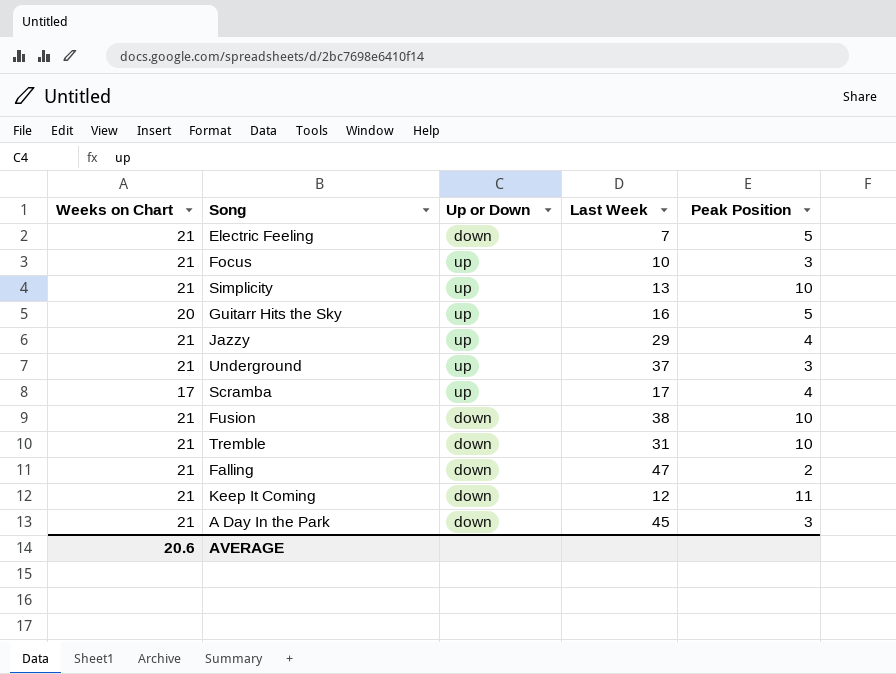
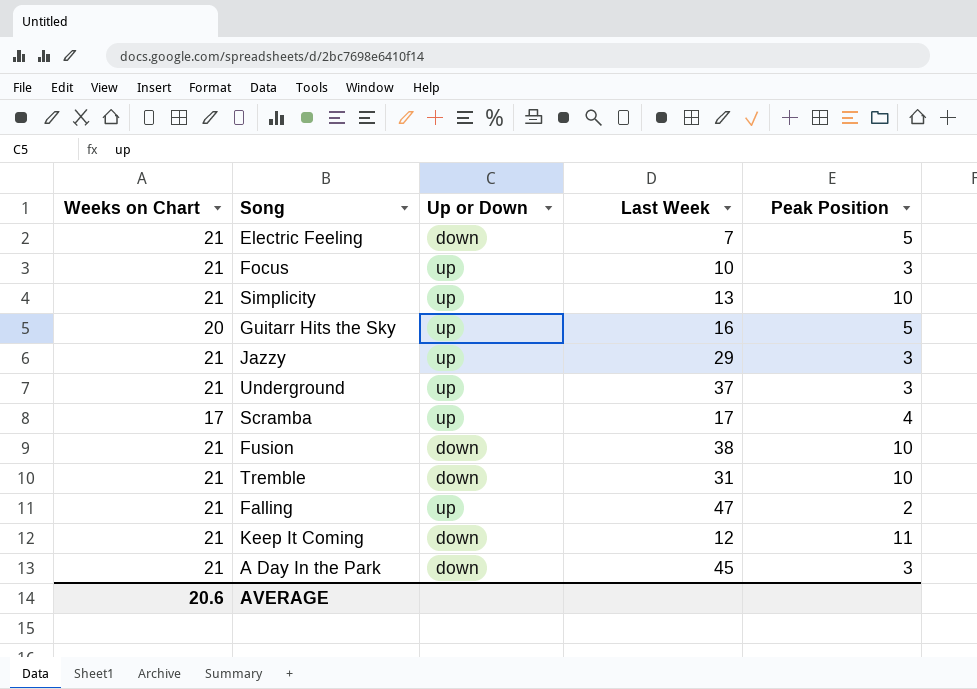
Jazzy | Peak Position: 4 -> 3
Falling | Up or Down: down -> up

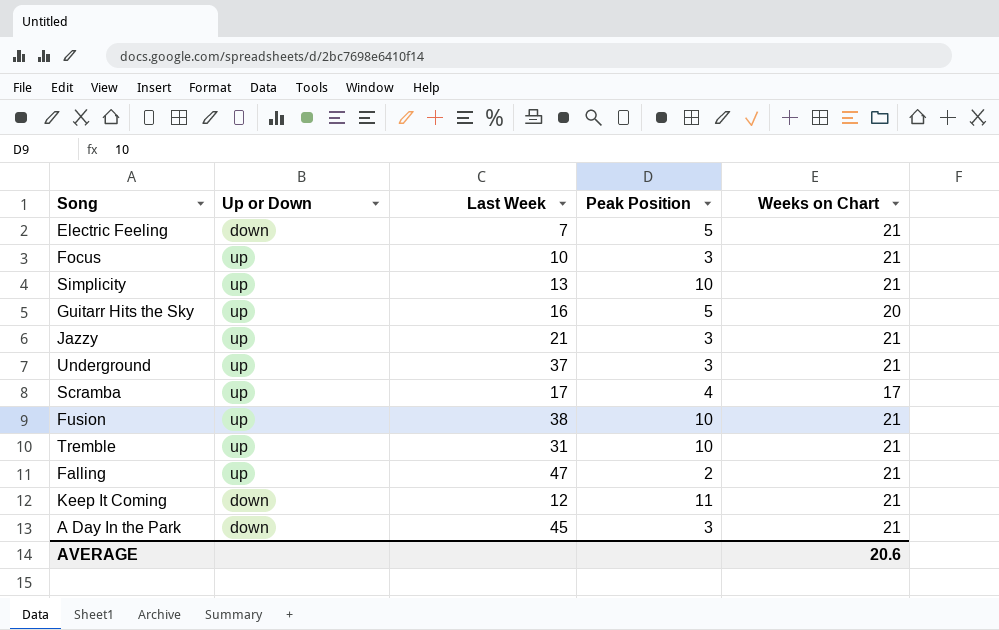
column Weeks on Chart | position: 1 -> 5
Jazzy | Last Week: 29 -> 21
Fusion | Up or Down: down -> up
Tremble | Up or Down: down -> up

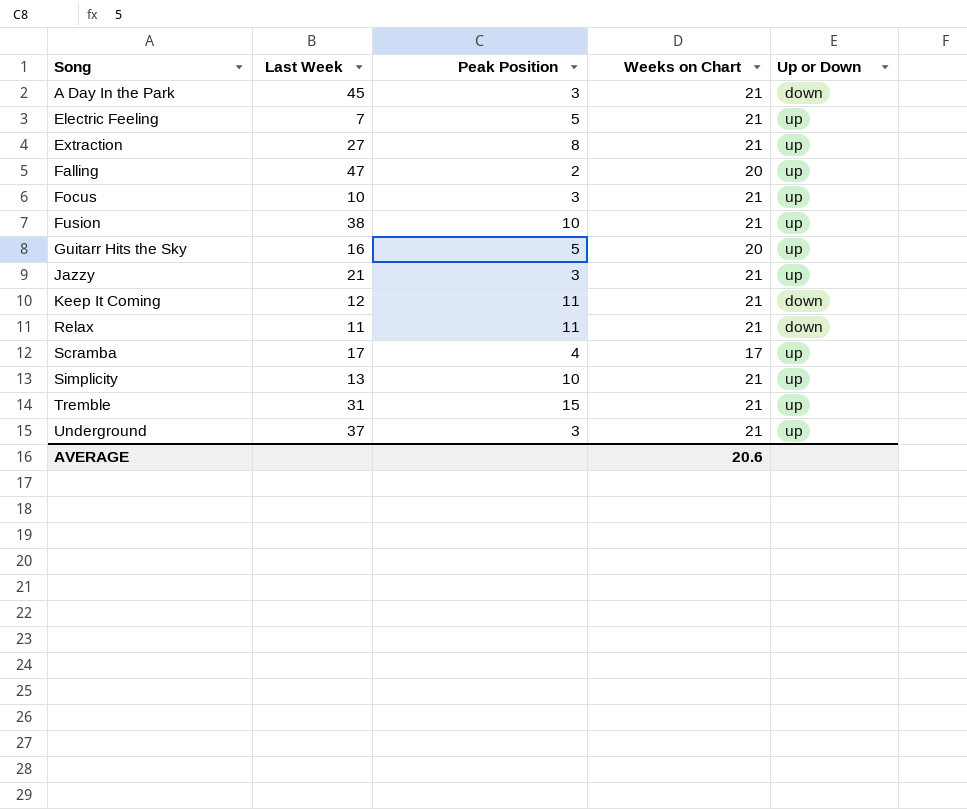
row order: none -> Song ascending
column Up or Down | position: 2 -> 5
Electric Feeling | Up or Down: down -> up
row Extraction: none -> 27 | 8 | 21 | up
Falling | Weeks on Chart: 21 -> 20
row Relax: none -> 11 | 11 | 21 | down
Tremble | Peak Position: 10 -> 15

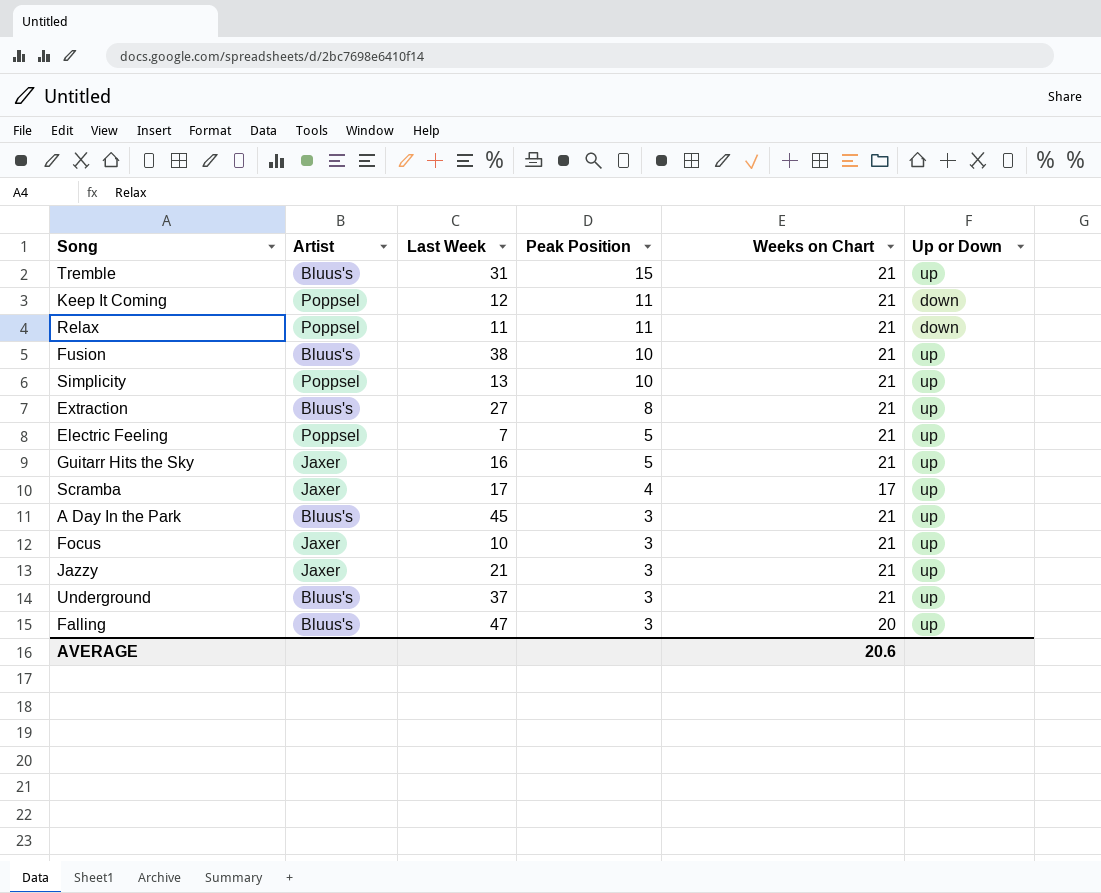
row order: Song ascending -> Peak Position descending
column Artist | position: none -> 2
Guitarr Hits the Sky | Weeks on Chart: 20 -> 21
A Day In the Park | Up or Down: down -> up
Falling | Peak Position: 2 -> 3

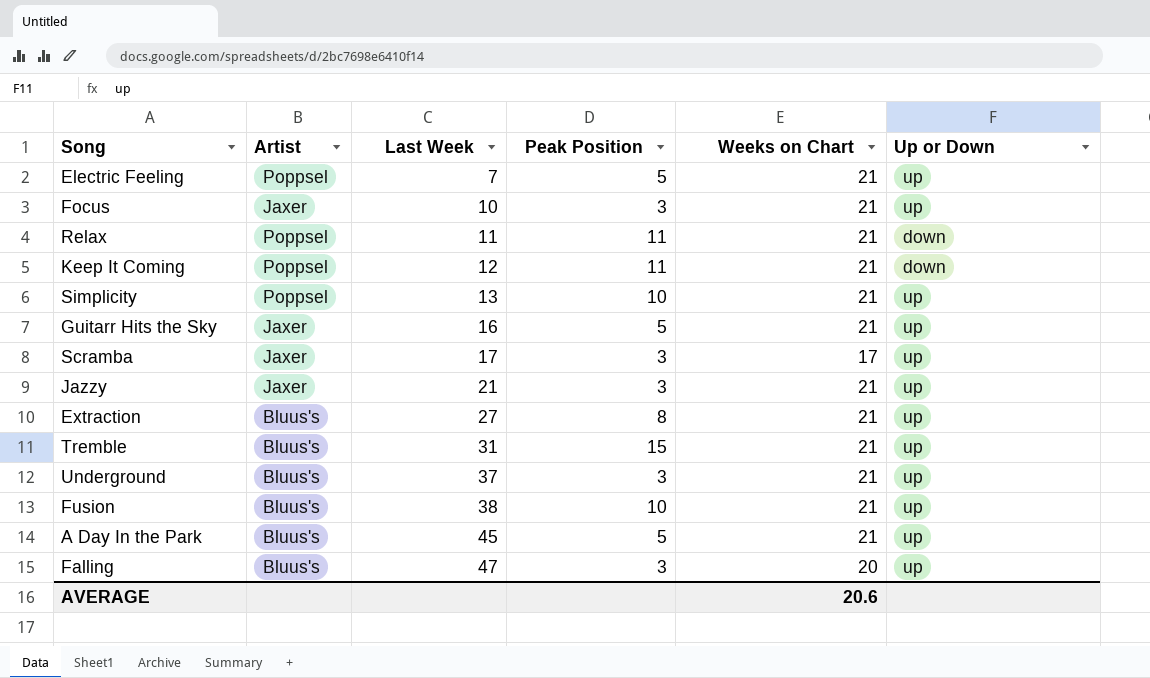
row order: Peak Position descending -> Last Week ascending
Scramba | Peak Position: 4 -> 3
A Day In the Park | Peak Position: 3 -> 5

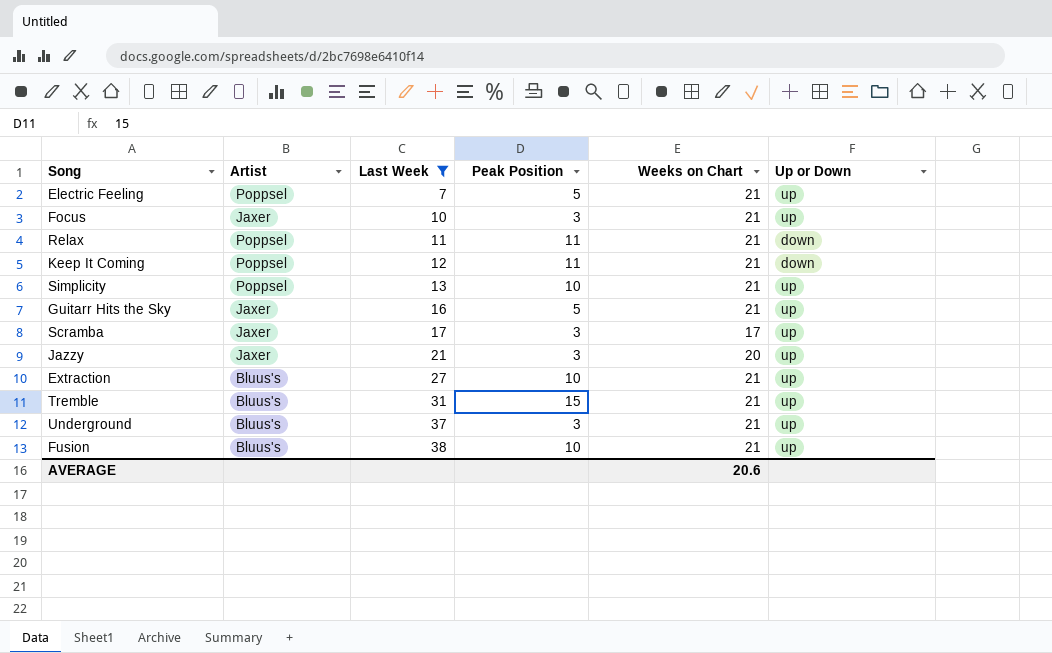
filter: none -> Last Week <= 38
Jazzy | Weeks on Chart: 21 -> 20
Extraction | Peak Position: 8 -> 10

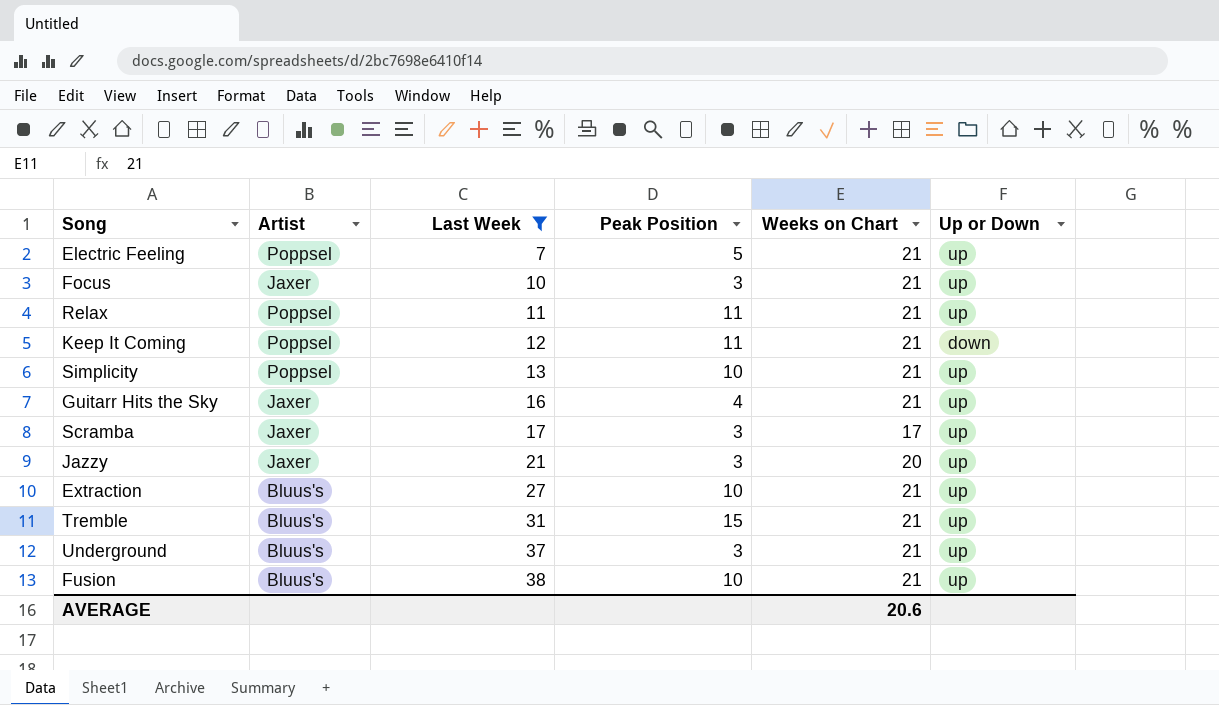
Relax | Up or Down: down -> up
Guitarr Hits the Sky | Peak Position: 5 -> 4

